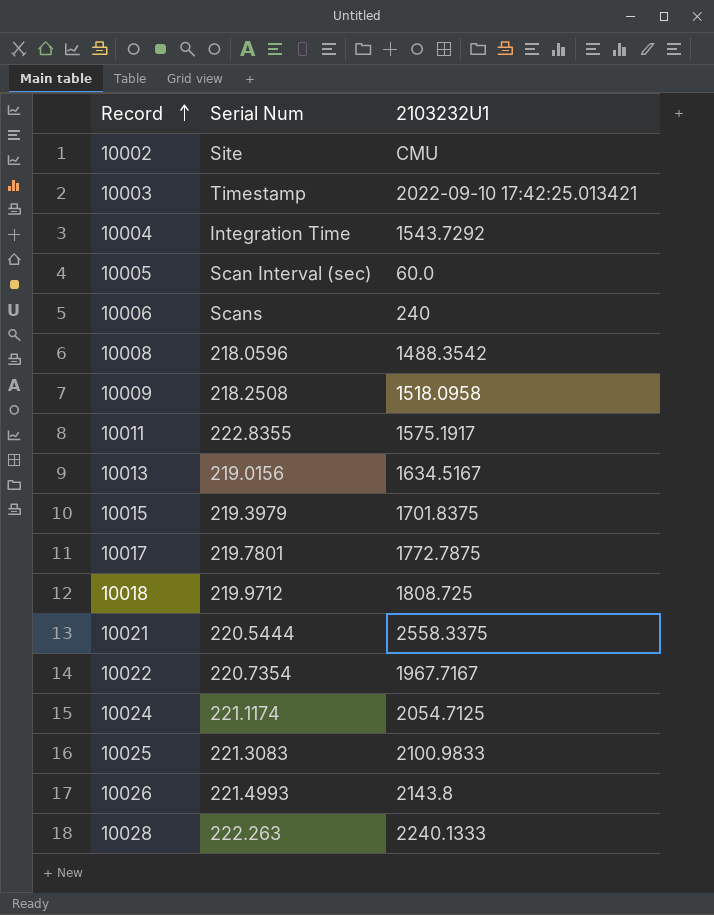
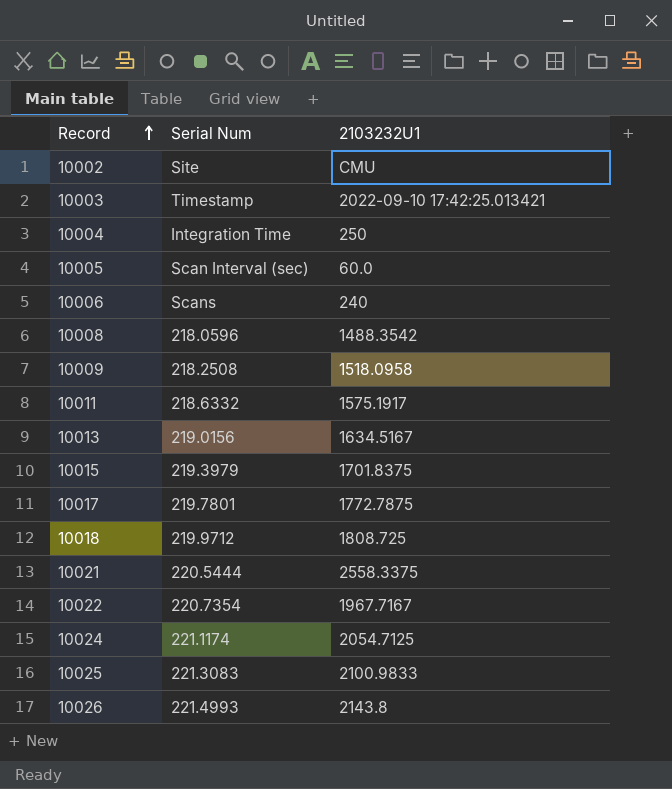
row 10028: 222.263 | 2240.1333 -> none
10004 | 2103232U1: 1543.7292 -> 250
10011 | Serial Num: 222.8355 -> 218.6332

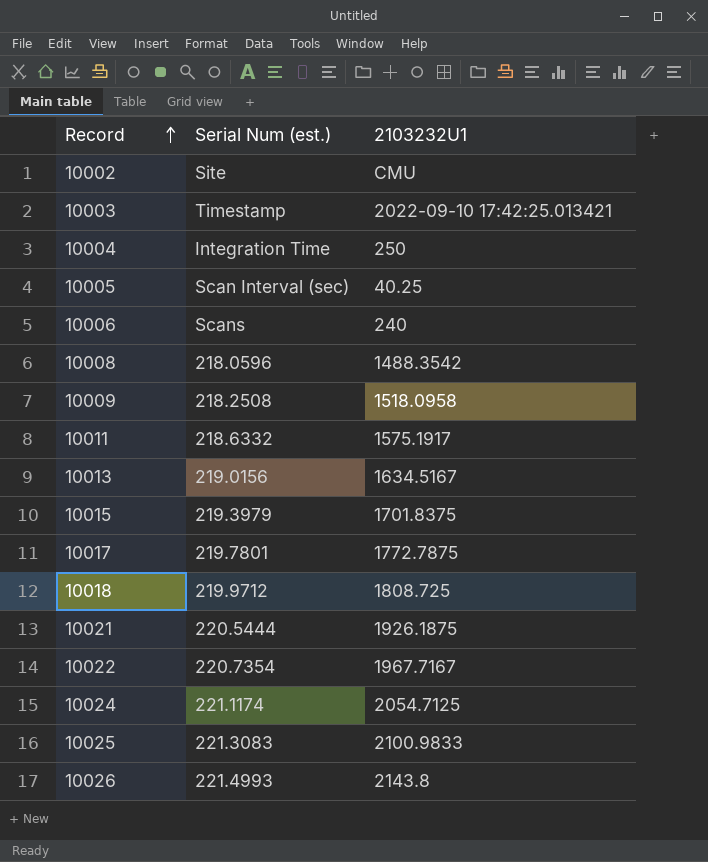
column name: Serial Num -> Serial Num (est.)
10005 | 2103232U1: 60.0 -> 40.25
10021 | 2103232U1: 2558.3375 -> 1926.1875

